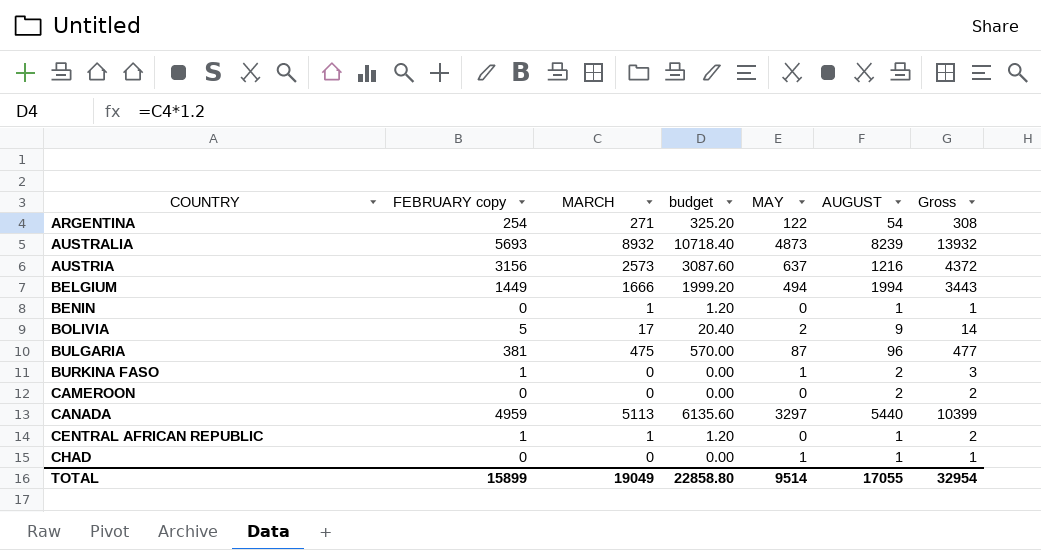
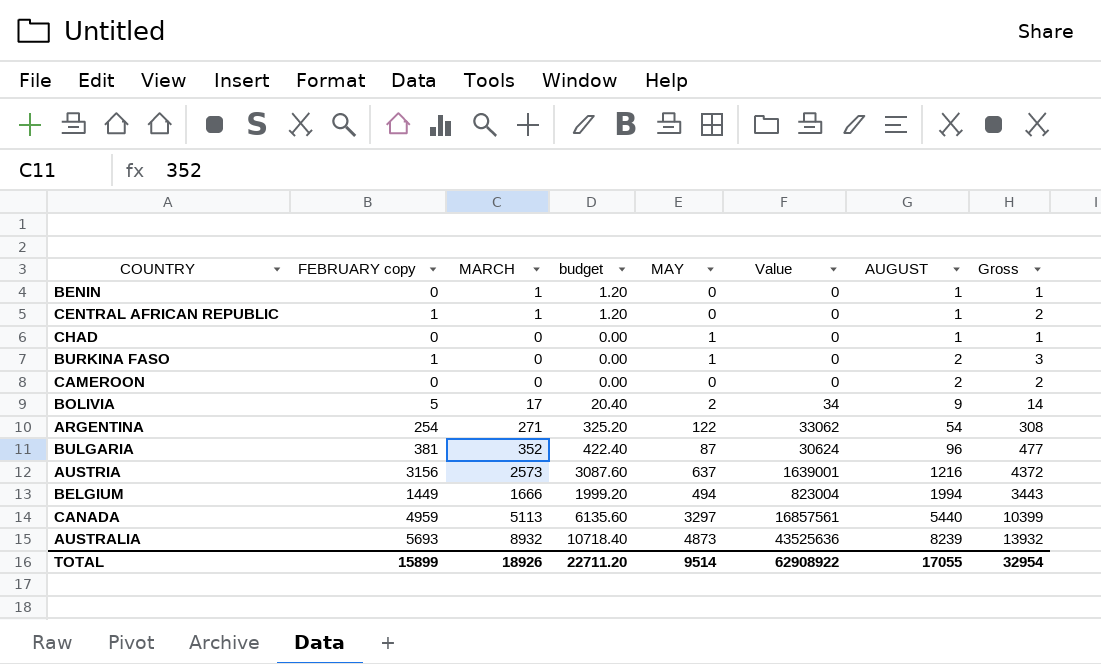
row order: COUNTRY ascending -> AUGUST ascending
column Value | formula: none -> [MARCH] * [MAY]
BULGARIA | MARCH: 475 -> 352
BULGARIA | budget: 570.00 -> 422.40
TOTAL | MARCH: 19049 -> 18926
TOTAL | budget: 22858.80 -> 22711.20

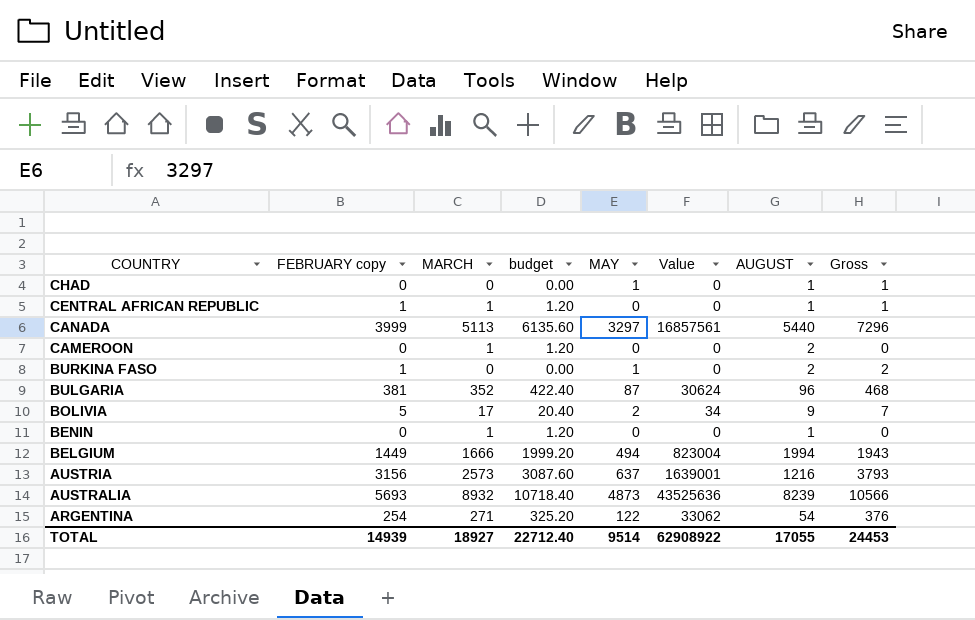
row order: AUGUST ascending -> COUNTRY descending
column Gross | formula: [FEBRUARY copy] + [AUGUST] -> [FEBRUARY copy] + [MAY]
CANADA | FEBRUARY copy: 4959 -> 3999
CAMEROON | MARCH: 0 -> 1
CAMEROON | budget: 0.00 -> 1.20
TOTAL | FEBRUARY copy: 15899 -> 14939
TOTAL | MARCH: 18926 -> 18927
TOTAL | budget: 22711.20 -> 22712.40
TOTAL | Gross: 32954 -> 24453

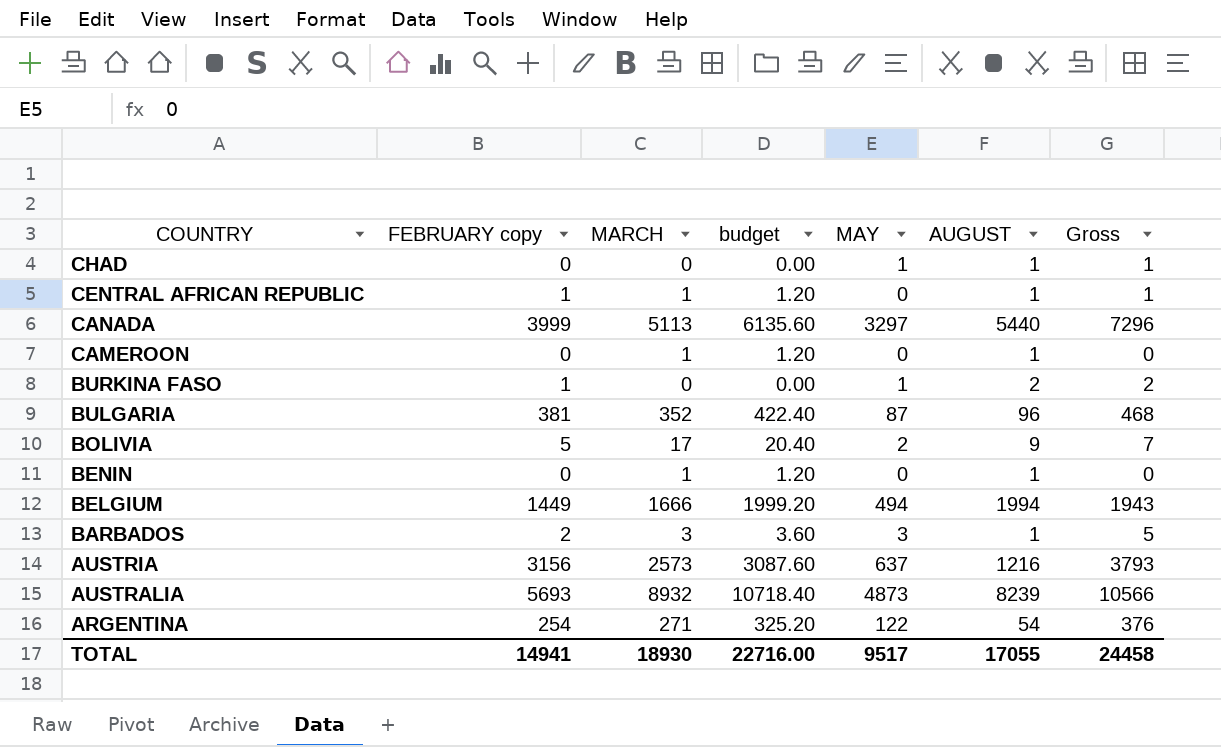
column Value | formula: [MARCH] * [MAY] -> none
CAMEROON | AUGUST: 2 -> 1
row BARBADOS: none -> 2 | 3 | 3.60 | 3 | 1 | 5
TOTAL | FEBRUARY copy: 14939 -> 14941
TOTAL | MARCH: 18927 -> 18930
TOTAL | budget: 22712.40 -> 22716.00
TOTAL | MAY: 9514 -> 9517
TOTAL | Gross: 24453 -> 24458

